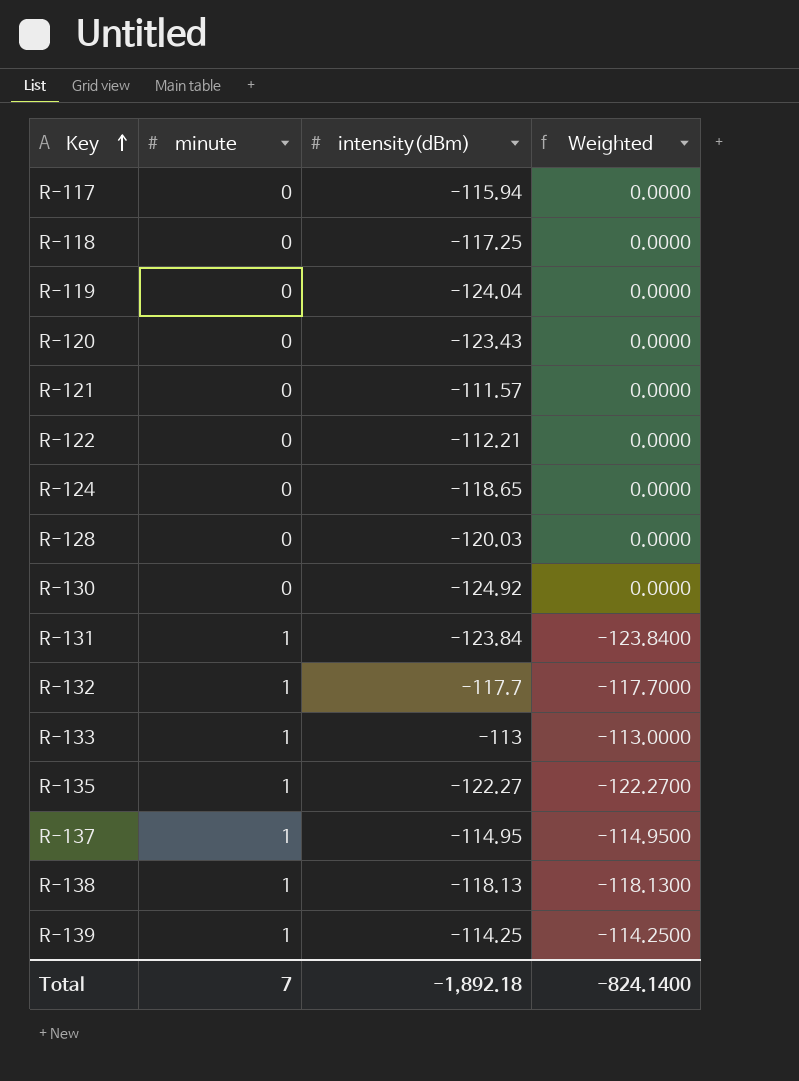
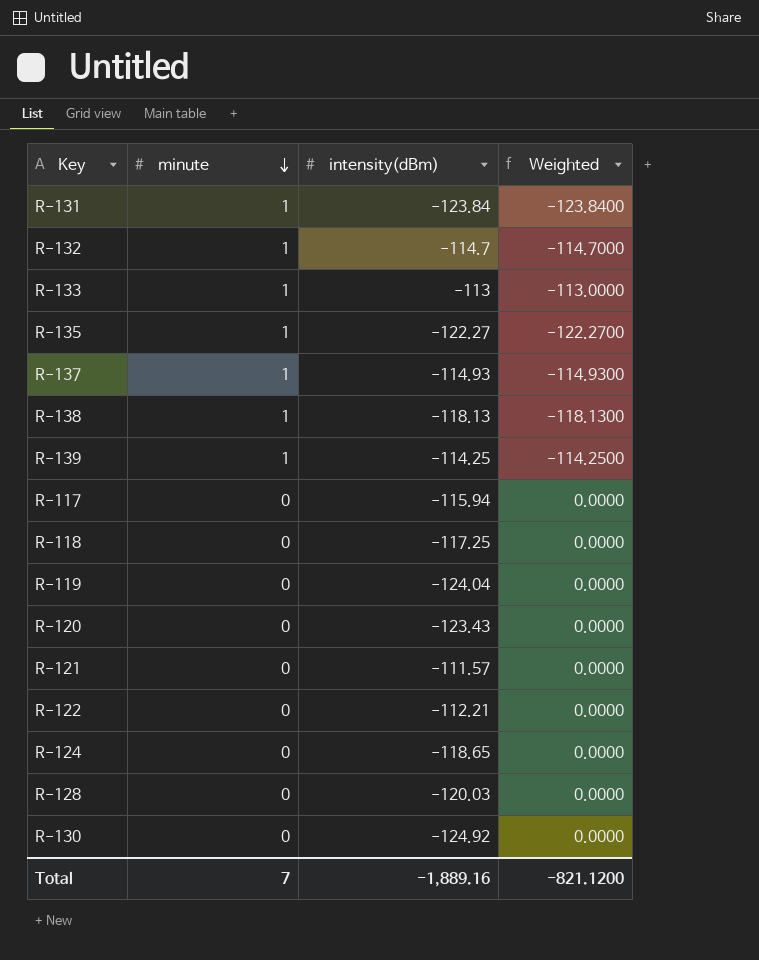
row order: Key ascending -> minute descending
R-132 | intensity(dBm): -117.7 -> -114.7
R-132 | Weighted: -117.7000 -> -114.7000
R-137 | intensity(dBm): -114.95 -> -114.93
R-137 | Weighted: -114.9500 -> -114.9300
Total | intensity(dBm): -1,892.18 -> -1,889.16
Total | Weighted: -824.1400 -> -821.1200

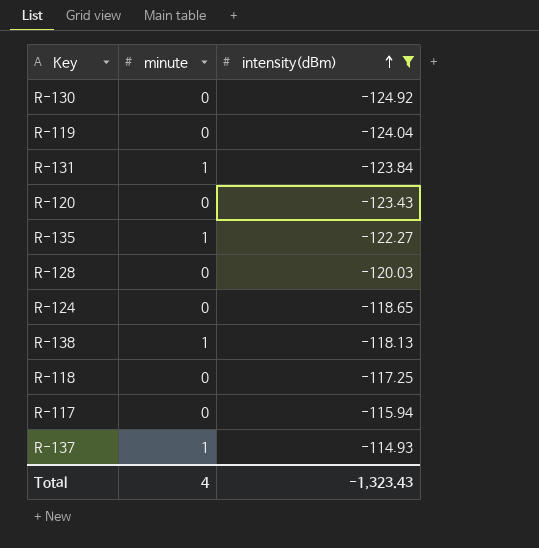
filter: none -> intensity(dBm) <= -114.93
row order: minute descending -> intensity(dBm) ascending
column Weighted | formula: [minute] * [intensity(dBm)] -> none
Total | minute: 7 -> 4
Total | intensity(dBm): -1,889.16 -> -1,323.43

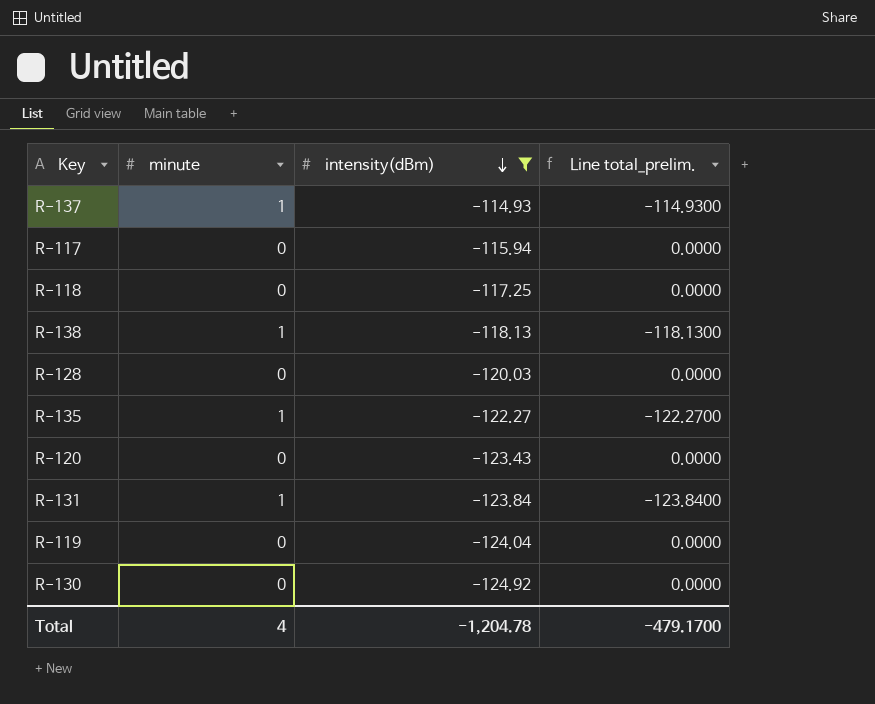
row order: intensity(dBm) ascending -> intensity(dBm) descending
column Line total_prelim. | formula: none -> [minute] * [intensity(dBm)]
row R-124: 0 | -118.65 -> none
Total | intensity(dBm): -1,323.43 -> -1,204.78

